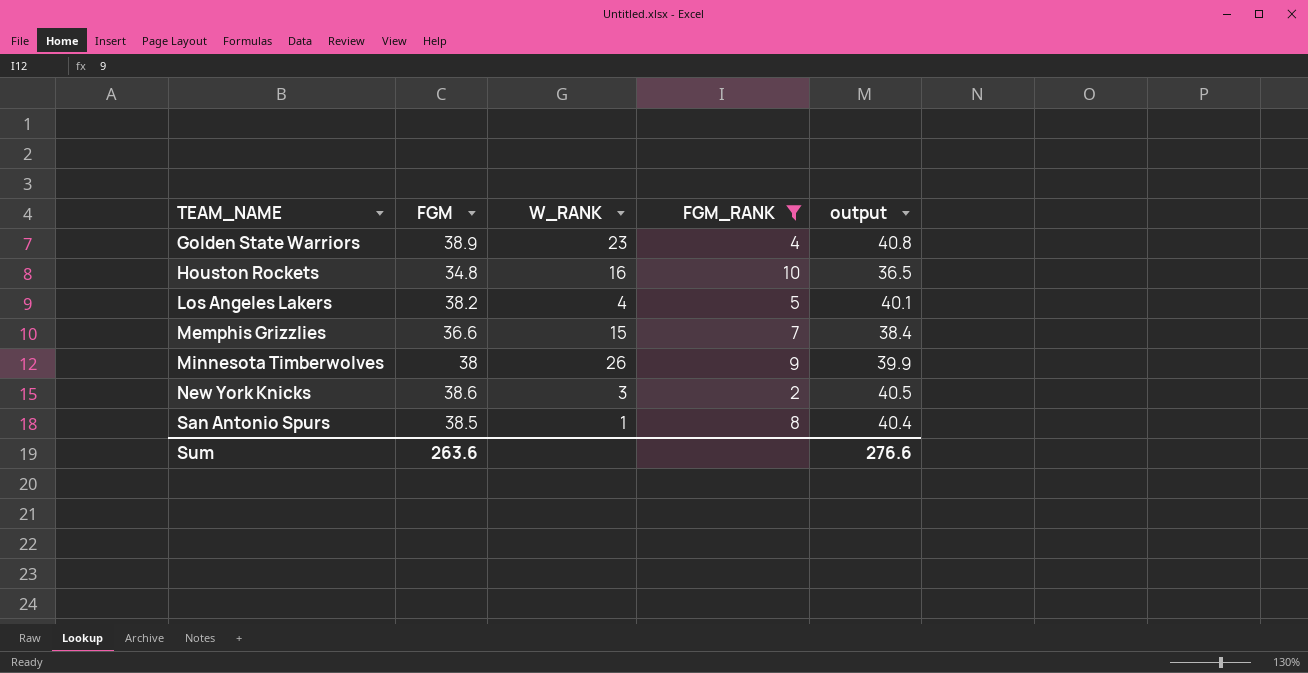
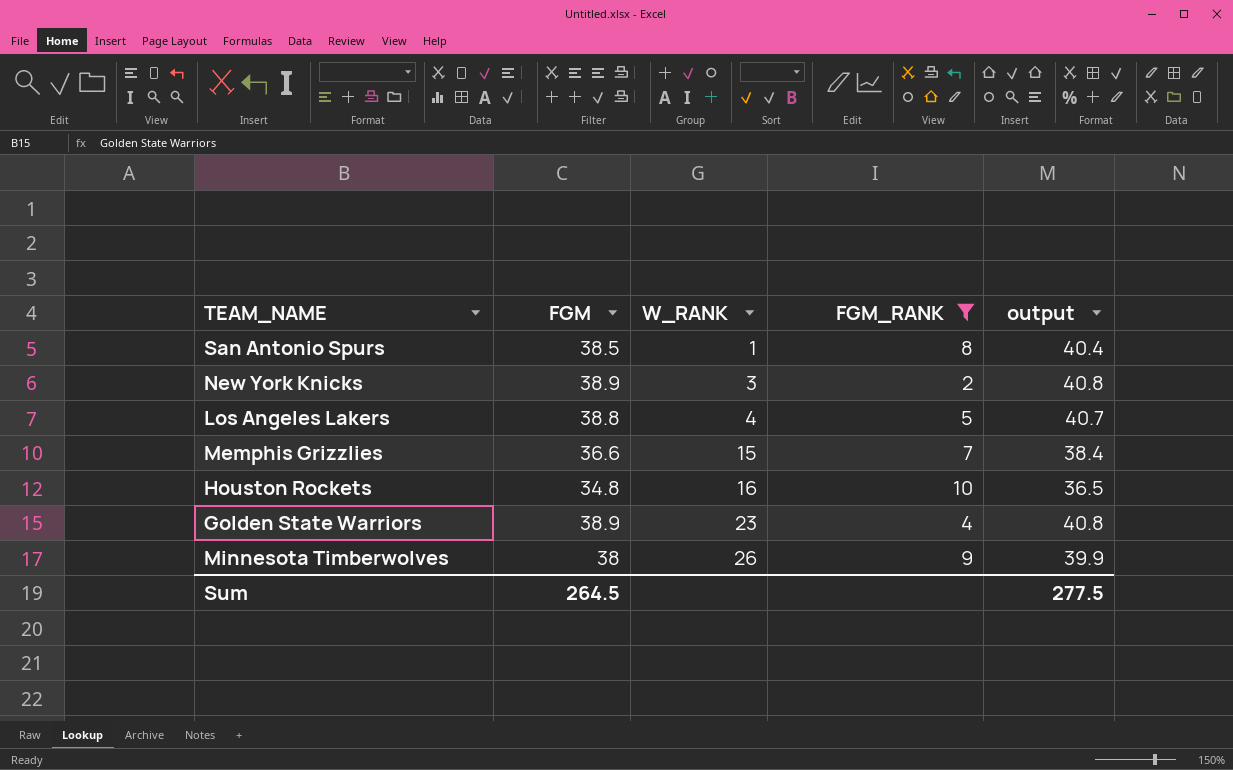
row order: TEAM_NAME ascending -> W_RANK ascending
New York Knicks | FGM: 38.6 -> 38.9
New York Knicks | output: 40.5 -> 40.8
Los Angeles Lakers | FGM: 38.2 -> 38.8
Los Angeles Lakers | output: 40.1 -> 40.7
Sum | FGM: 263.6 -> 264.5
Sum | output: 276.6 -> 277.5

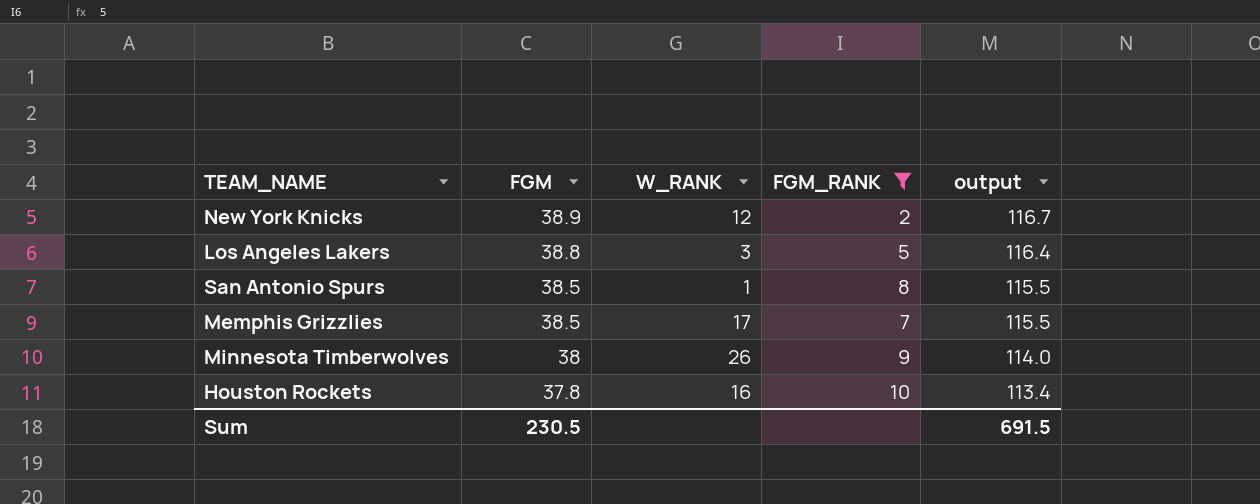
row order: W_RANK ascending -> FGM descending
column output | formula: [FGM] * 1.05 -> [FGM] * 3
row Golden State Warriors: 38.9 | 23 | 4 | 40.8 -> none
New York Knicks | W_RANK: 3 -> 12
Los Angeles Lakers | W_RANK: 4 -> 3
Memphis Grizzlies | FGM: 36.6 -> 38.5
Memphis Grizzlies | W_RANK: 15 -> 17
Houston Rockets | FGM: 34.8 -> 37.8
Sum | FGM: 264.5 -> 230.5
Sum | output: 277.5 -> 691.5

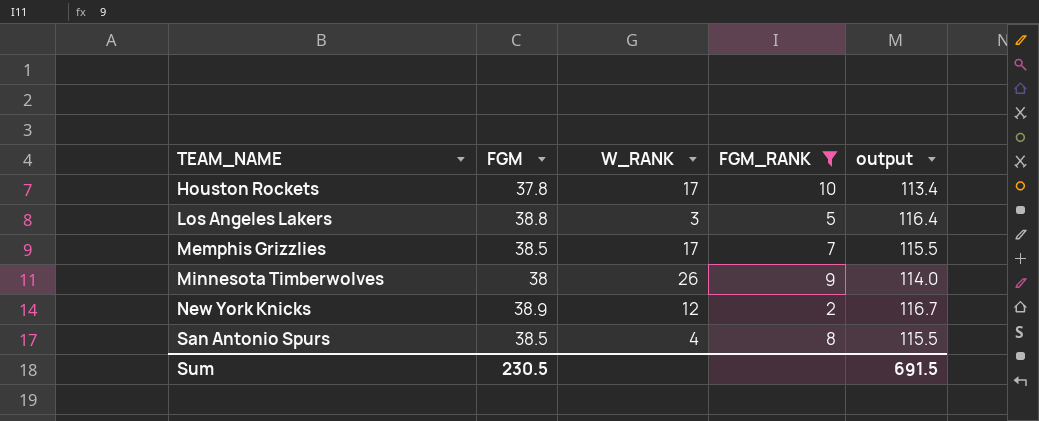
row order: FGM descending -> TEAM_NAME ascending
Houston Rockets | W_RANK: 16 -> 17
San Antonio Spurs | W_RANK: 1 -> 4

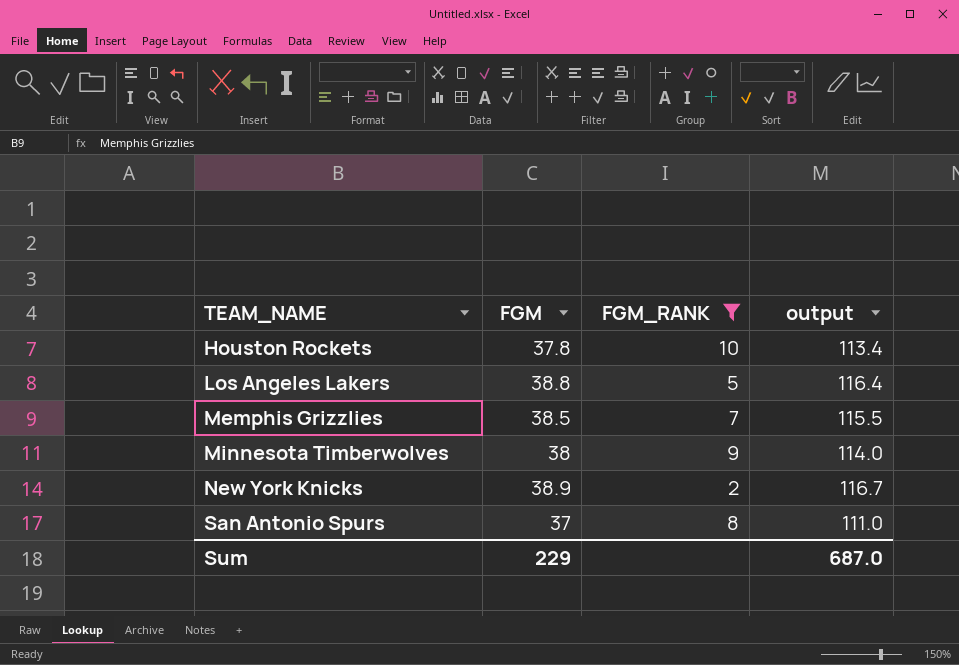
column W_RANK | position: 3 -> none
San Antonio Spurs | FGM: 38.5 -> 37
San Antonio Spurs | output: 115.5 -> 111.0
Sum | FGM: 230.5 -> 229
Sum | output: 691.5 -> 687.0

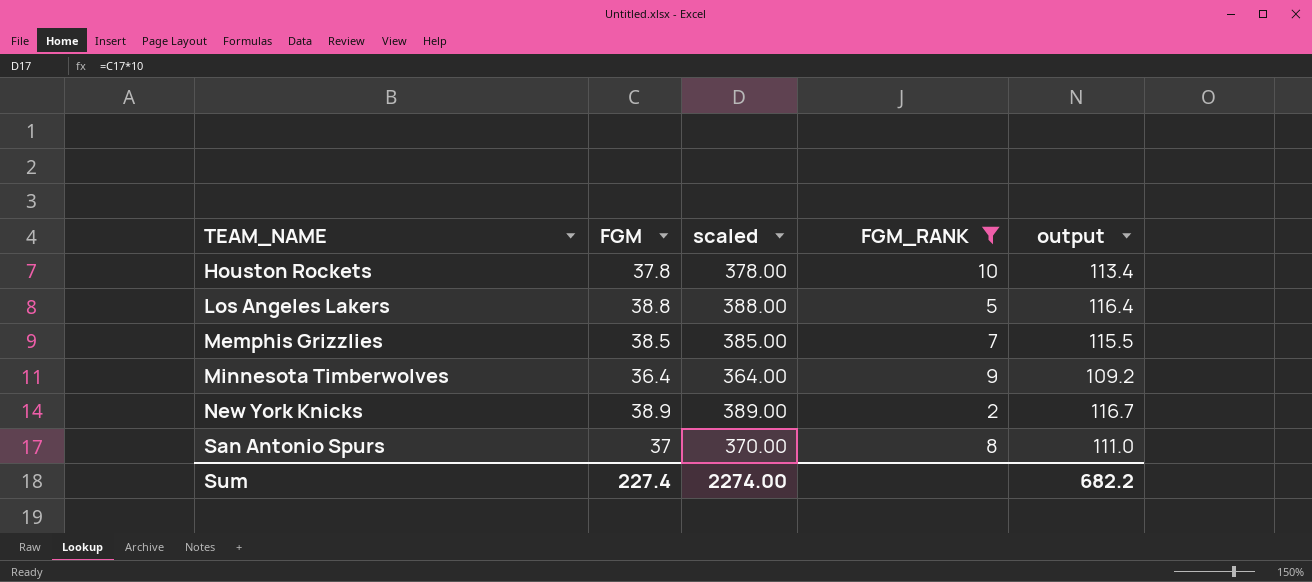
column scaled | formula: none -> [FGM] * 10
Minnesota Timberwolves | FGM: 38 -> 36.4
Minnesota Timberwolves | output: 114.0 -> 109.2
Sum | FGM: 229 -> 227.4
Sum | output: 687.0 -> 682.2

